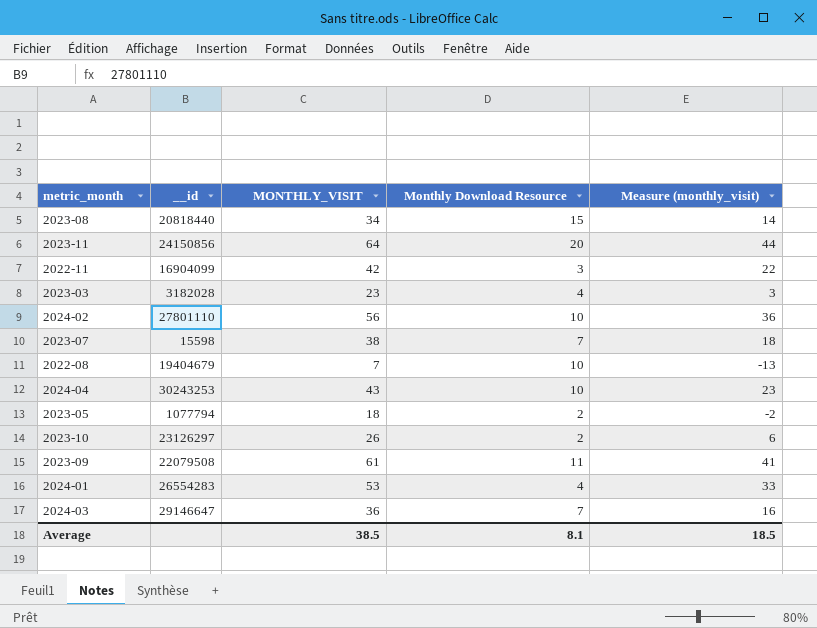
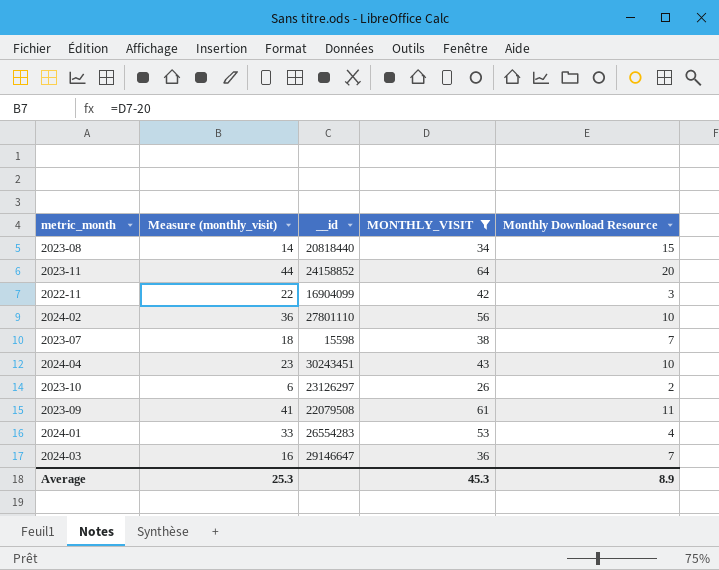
filter: none -> MONTHLY_VISIT >= 26
column Measure (monthly_visit) | position: 5 -> 2
2023-11 | __id: 24150856 -> 24158852
2024-04 | __id: 30243253 -> 30243451
Average | Measure (monthly_visit): 18.5 -> 25.3
Average | MONTHLY_VISIT: 38.5 -> 45.3
Average | Monthly Download Resource: 8.1 -> 8.9

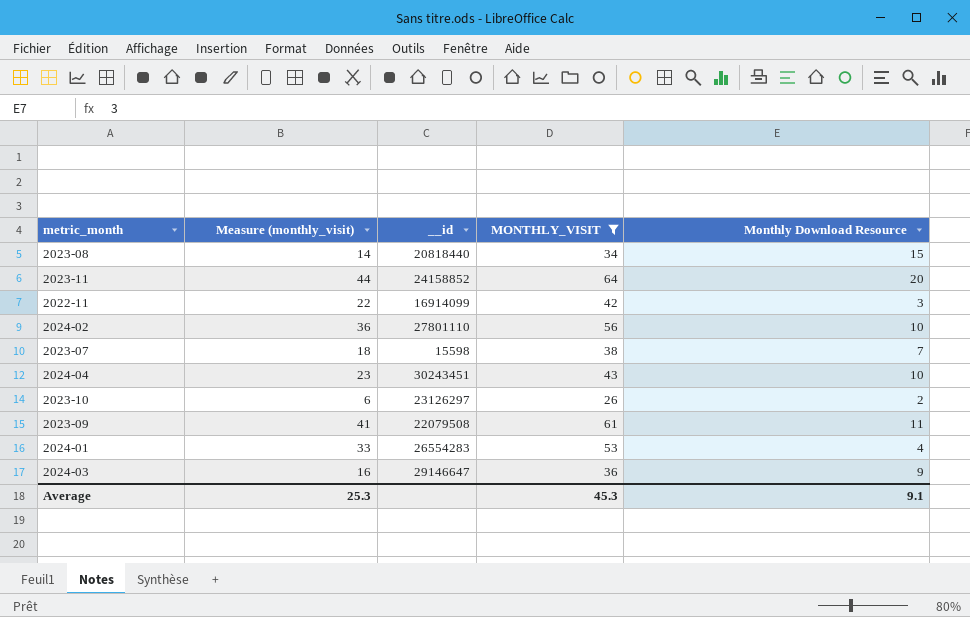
2022-11 | __id: 16904099 -> 16914099
2024-03 | Monthly Download Resource: 7 -> 9
Average | Monthly Download Resource: 8.9 -> 9.1

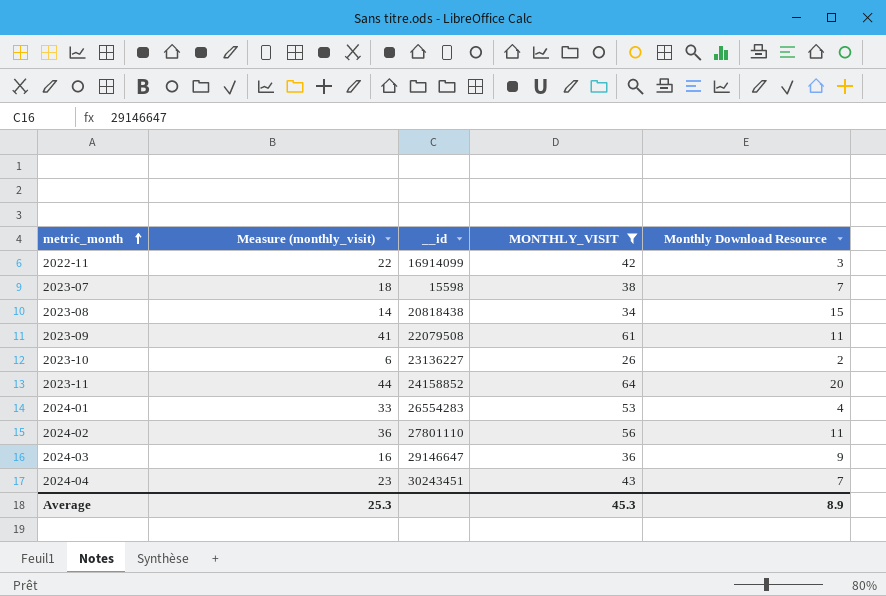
row order: none -> metric_month ascending
2023-08 | __id: 20818440 -> 20818438
2023-10 | __id: 23126297 -> 23136227
2024-02 | Monthly Download Resource: 10 -> 11
2024-04 | Monthly Download Resource: 10 -> 7
Average | Monthly Download Resource: 9.1 -> 8.9

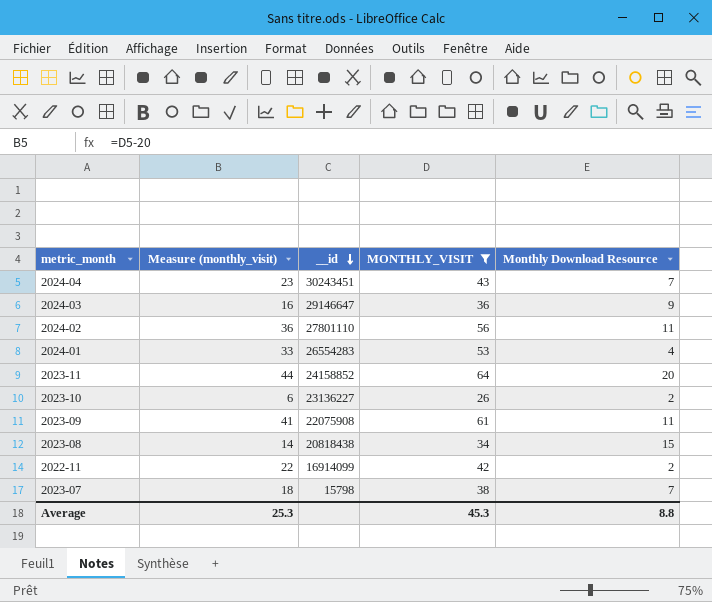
row order: metric_month ascending -> __id descending
2023-09 | __id: 22079508 -> 22075908
2022-11 | Monthly Download Resource: 3 -> 2
2023-07 | __id: 15598 -> 15798
Average | Monthly Download Resource: 8.9 -> 8.8

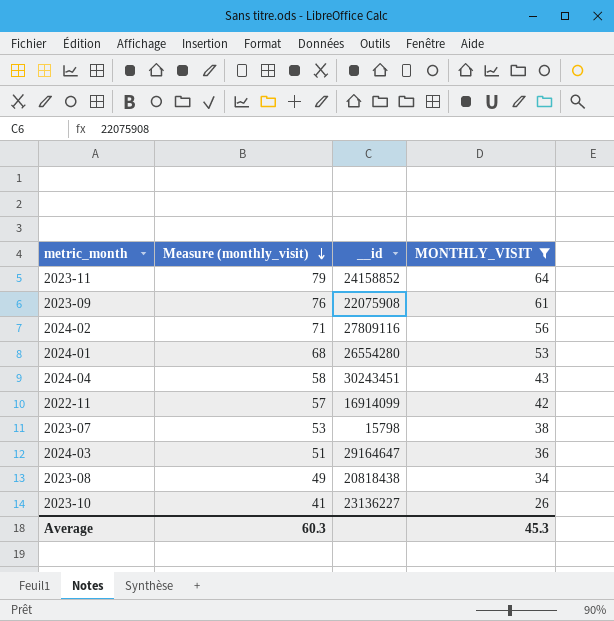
row order: __id descending -> Measure (monthly_visit) descending
column Monthly Download Resource | position: 5 -> none
column Measure (monthly_visit) | formula: [MONTHLY_VISIT] - 20 -> [MONTHLY_VISIT] + 15
2024-02 | __id: 27801110 -> 27809116
2024-01 | __id: 26554283 -> 26554280
2024-03 | __id: 29146647 -> 29164647
Average | Measure (monthly_visit): 25.3 -> 60.3

